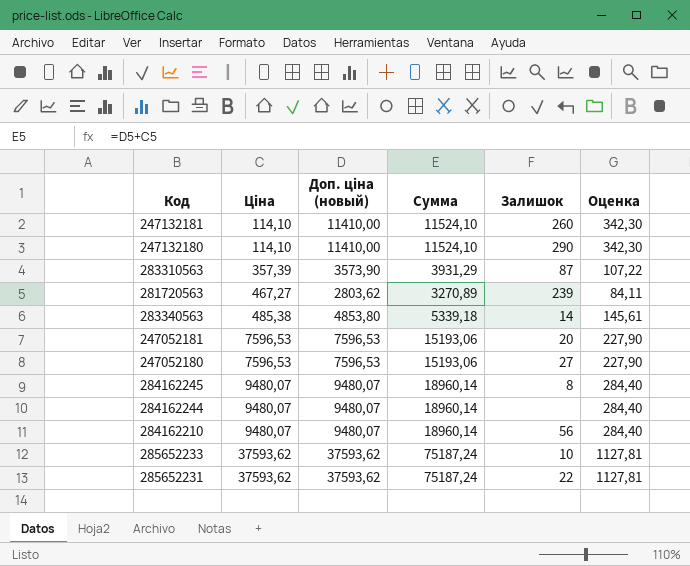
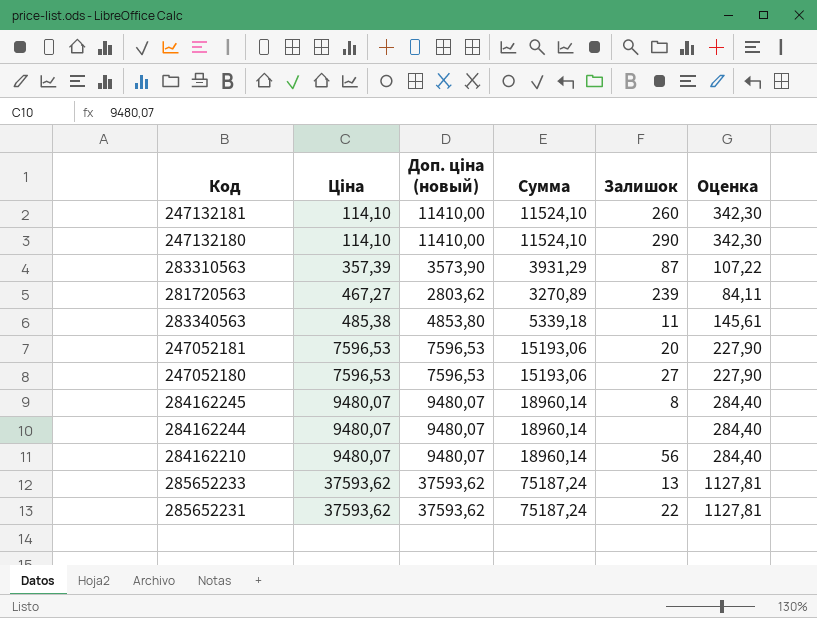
283340563 | Залишок: 14 -> 11
285652233 | Залишок: 10 -> 13

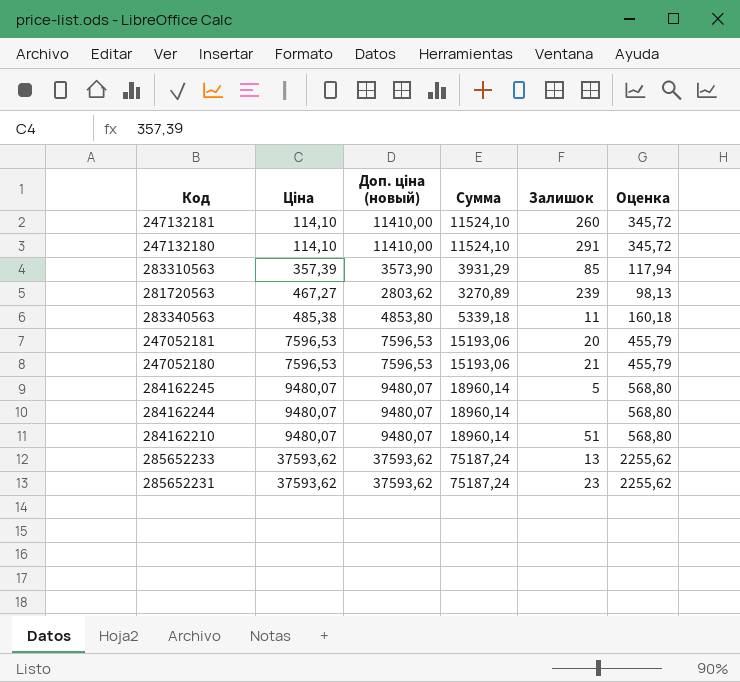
column Оценка | formula: [Доп. ціна (новый)] * 0,03 -> [Сумма] * 0,03
247132180 | Залишок: 290 -> 291
283310563 | Залишок: 87 -> 85
247052180 | Залишок: 27 -> 21
284162245 | Залишок: 8 -> 5
284162210 | Залишок: 56 -> 51
285652231 | Залишок: 22 -> 23

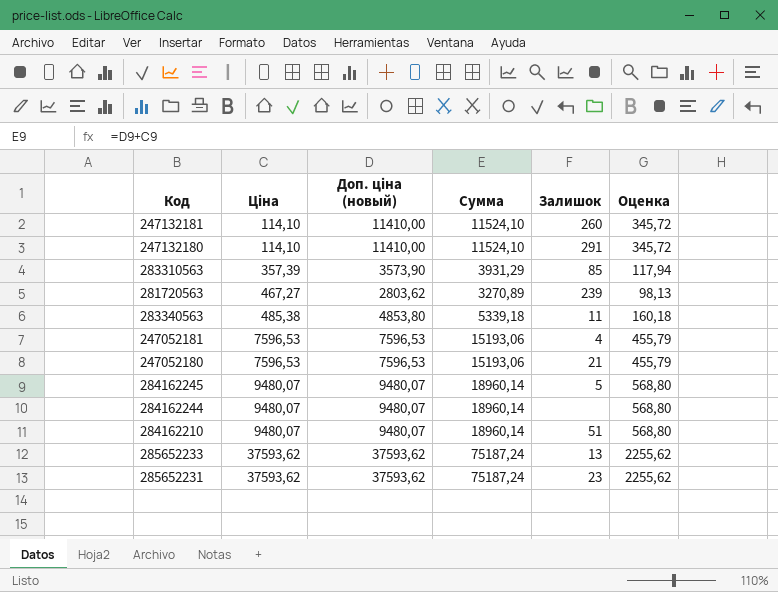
247052181 | Залишок: 20 -> 4

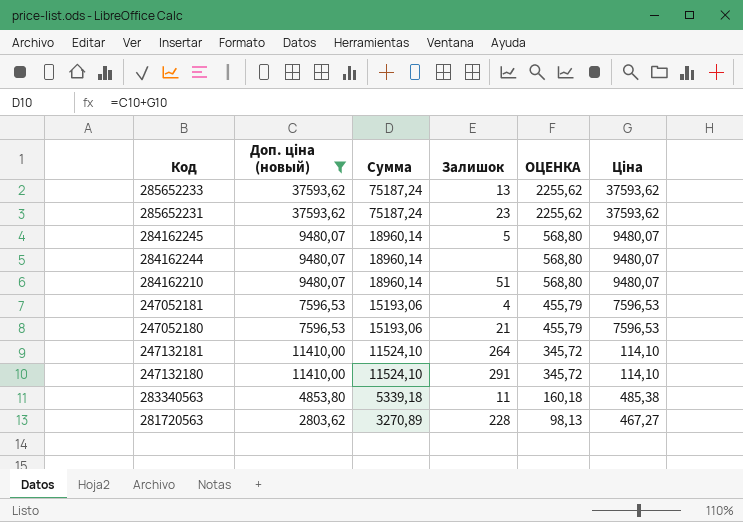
filter: none -> Доп. ціна (новый) != 3573,90
row order: Ціна ascending -> Сумма descending
column name: Оценка -> ОЦЕНКА
column Ціна | position: 2 -> 6
247132181 | Залишок: 260 -> 264
281720563 | Залишок: 239 -> 228

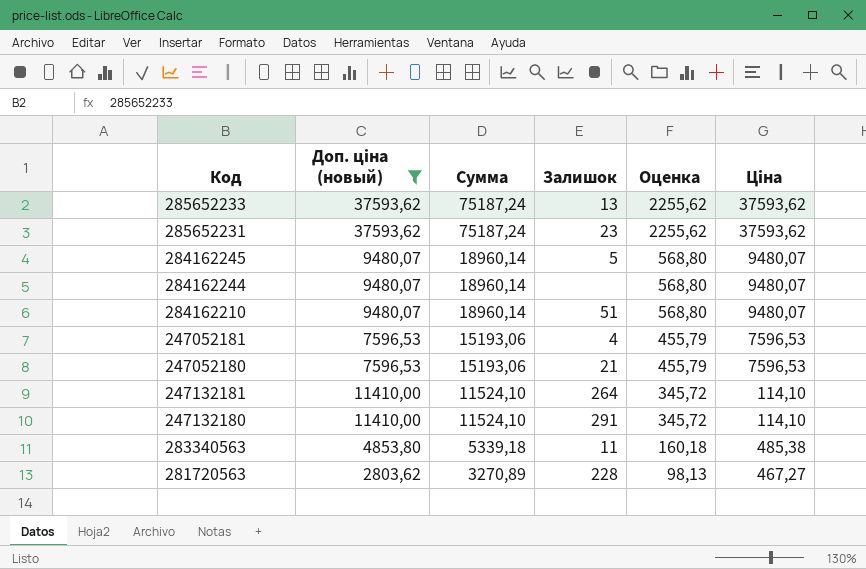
column name: ОЦЕНКА -> Оценка

